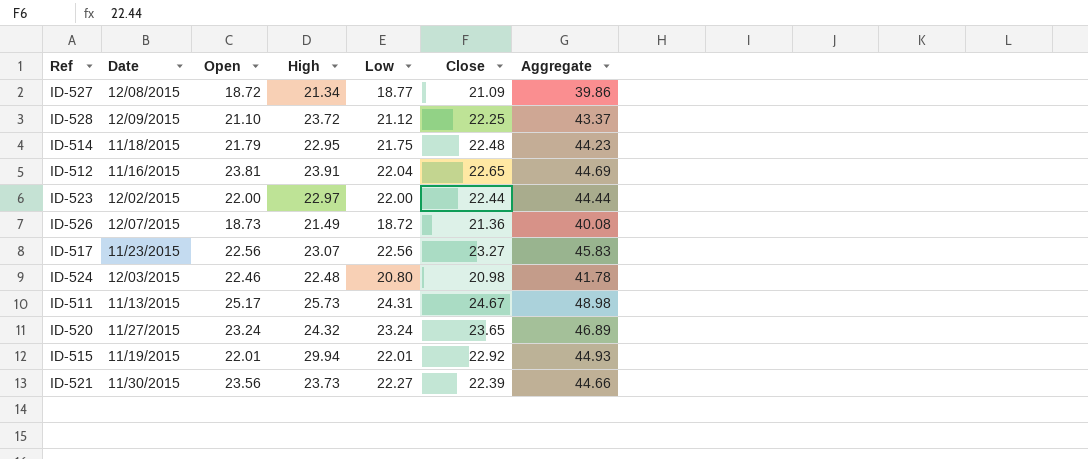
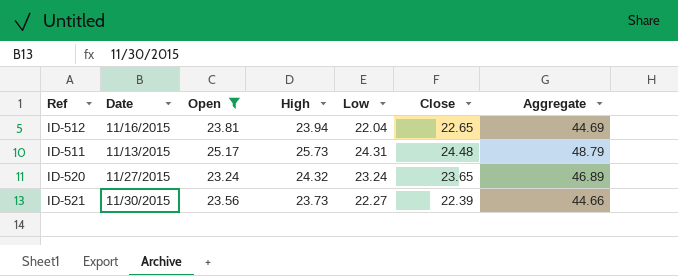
filter: none -> Open >= 23.24
ID-512 | High: 23.91 -> 23.94
ID-511 | Close: 24.67 -> 24.48
ID-511 | Aggregate: 48.98 -> 48.79

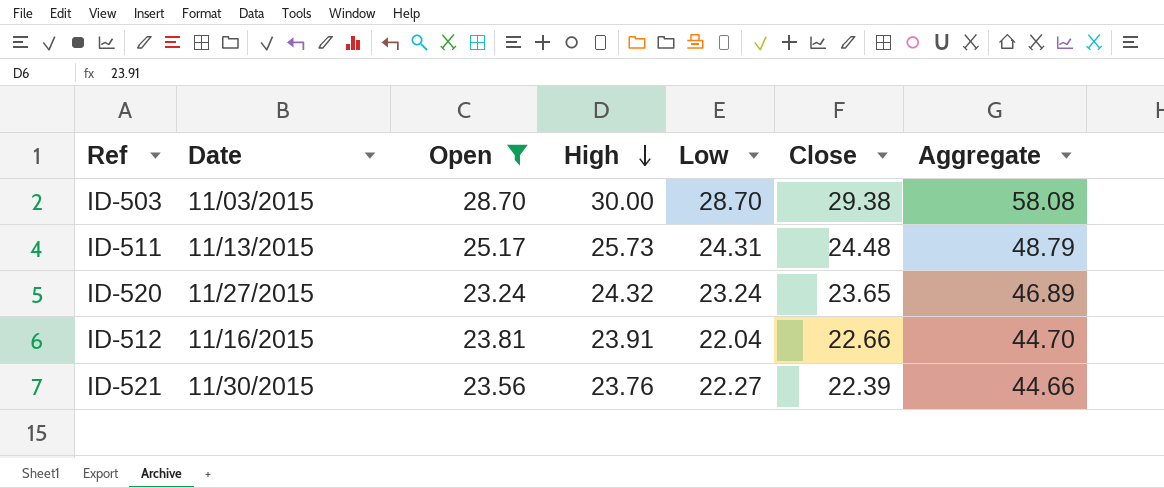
row order: none -> High descending
row ID-503: none -> 11/03/2015 | 28.70 | 30.00 | 28.70 | 29.38 | 58.08
ID-512 | High: 23.94 -> 23.91
ID-512 | Close: 22.65 -> 22.66
ID-512 | Aggregate: 44.69 -> 44.70
ID-521 | High: 23.73 -> 23.76

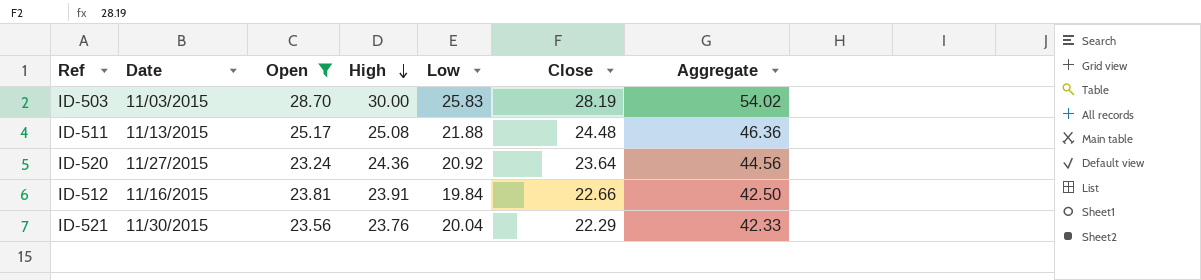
ID-503 | Low: 28.70 -> 25.83
ID-503 | Close: 29.38 -> 28.19
ID-503 | Aggregate: 58.08 -> 54.02
ID-511 | High: 25.73 -> 25.08
ID-511 | Low: 24.31 -> 21.88
ID-511 | Aggregate: 48.79 -> 46.36
ID-520 | High: 24.32 -> 24.36
ID-520 | Low: 23.24 -> 20.92
ID-520 | Close: 23.65 -> 23.64
ID-520 | Aggregate: 46.89 -> 44.56
ID-512 | Low: 22.04 -> 19.84
ID-512 | Aggregate: 44.70 -> 42.50
ID-521 | Low: 22.27 -> 20.04
ID-521 | Close: 22.39 -> 22.29
ID-521 | Aggregate: 44.66 -> 42.33

